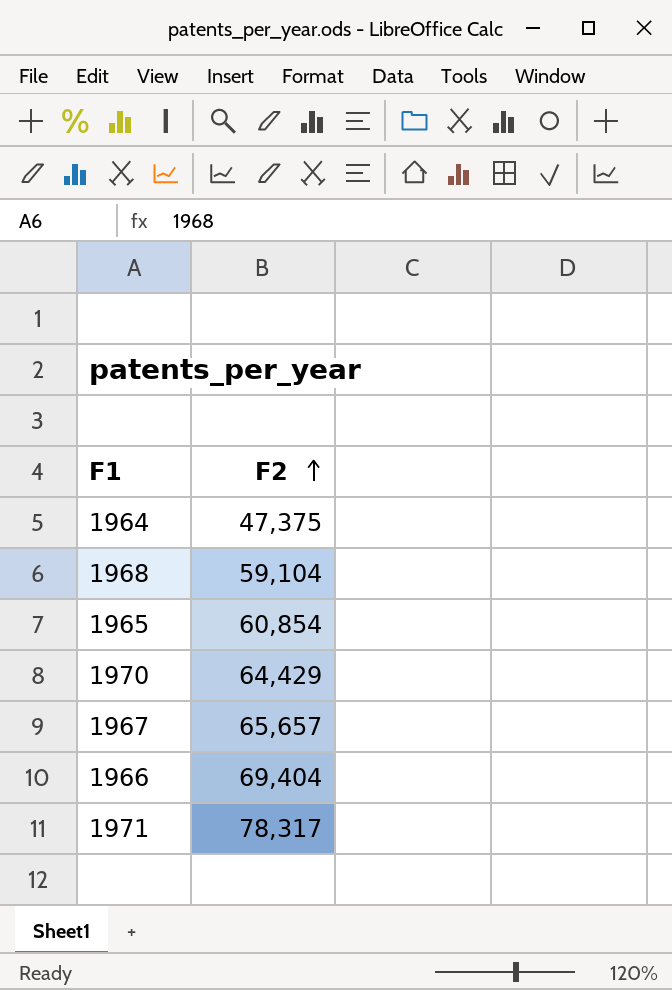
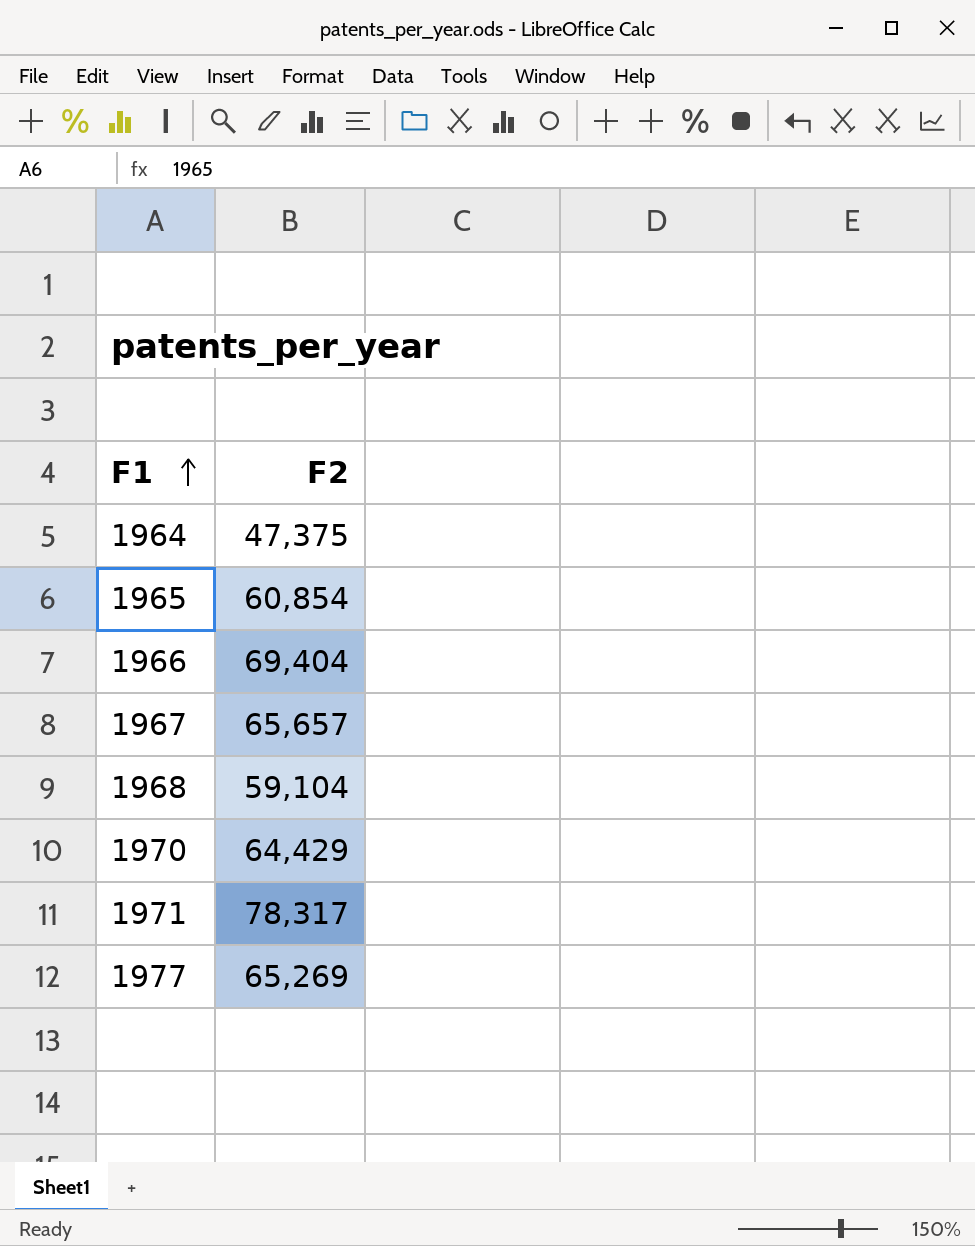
row order: F2 ascending -> F1 ascending
row 1977: none -> 65,269

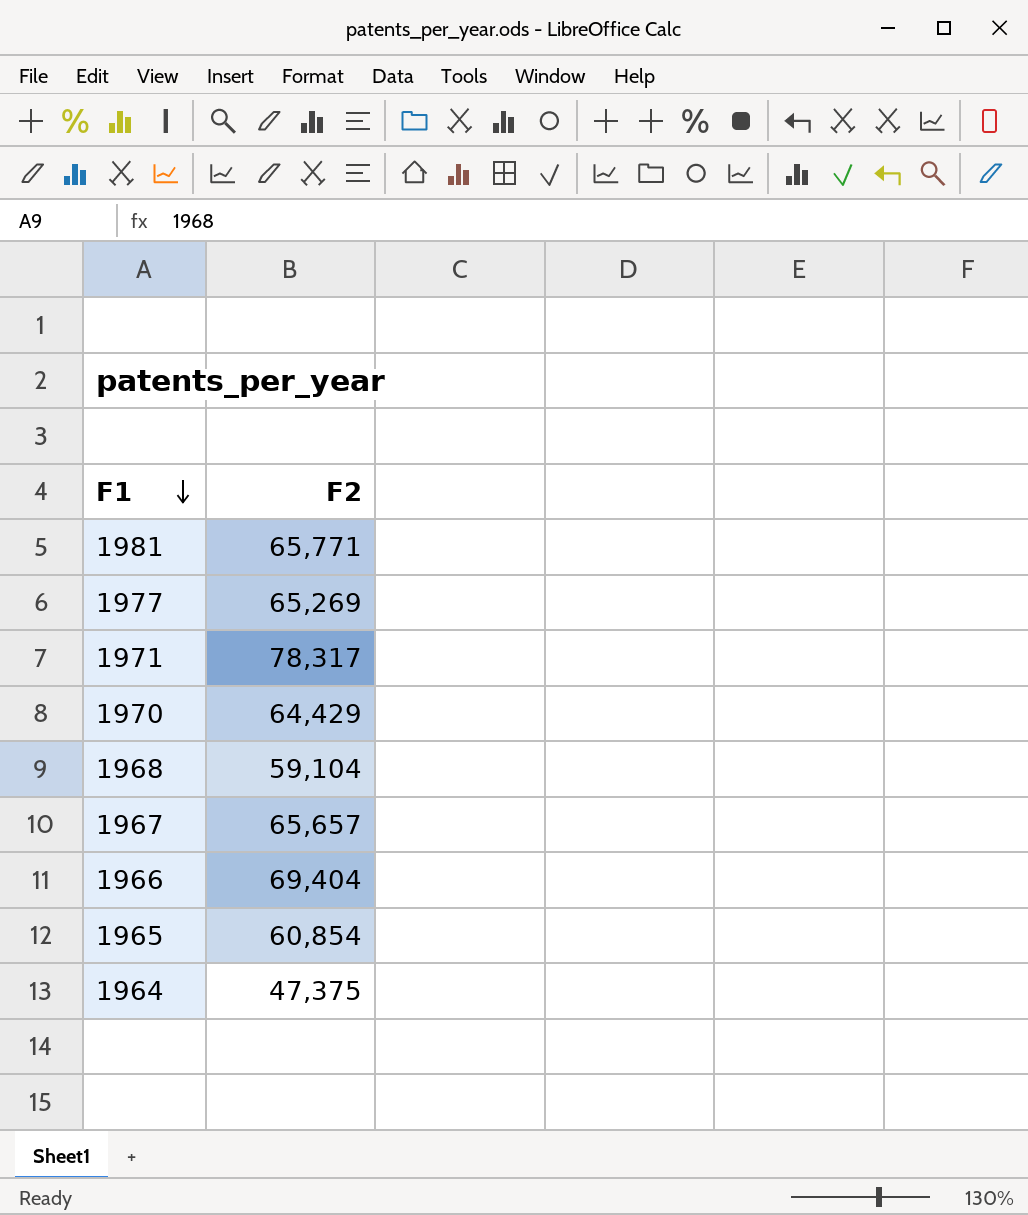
row order: F1 ascending -> F1 descending
row 1981: none -> 65,771

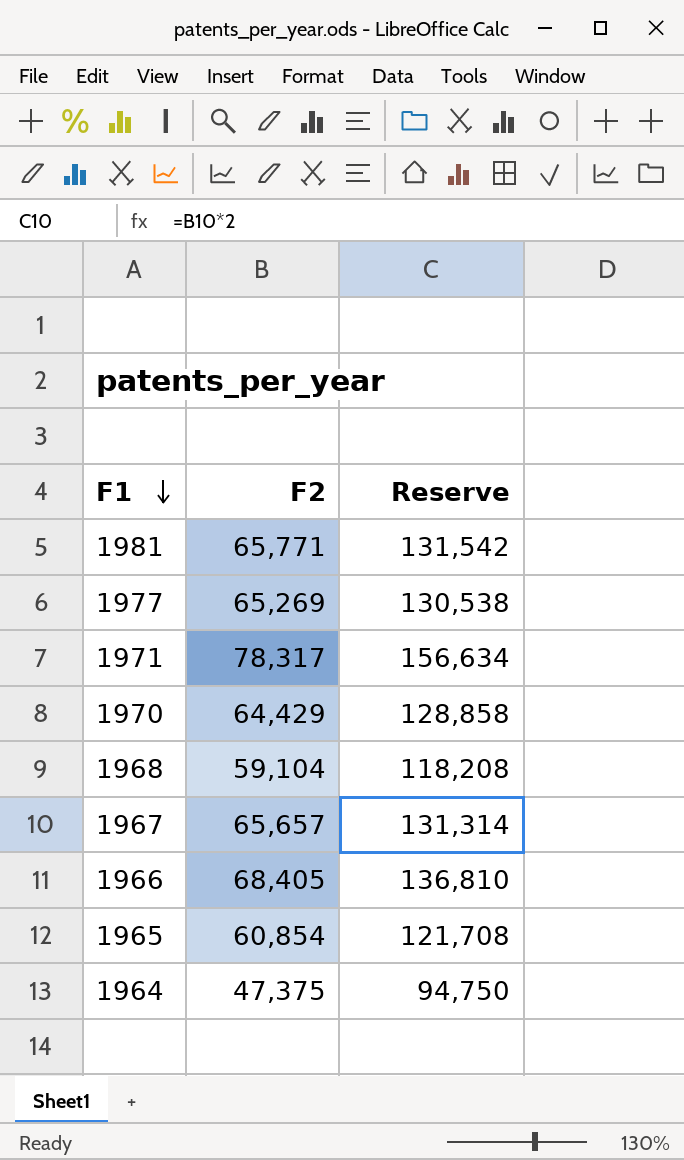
column Reserve | formula: none -> [F2] * 2
1966 | F2: 69,404 -> 68,405

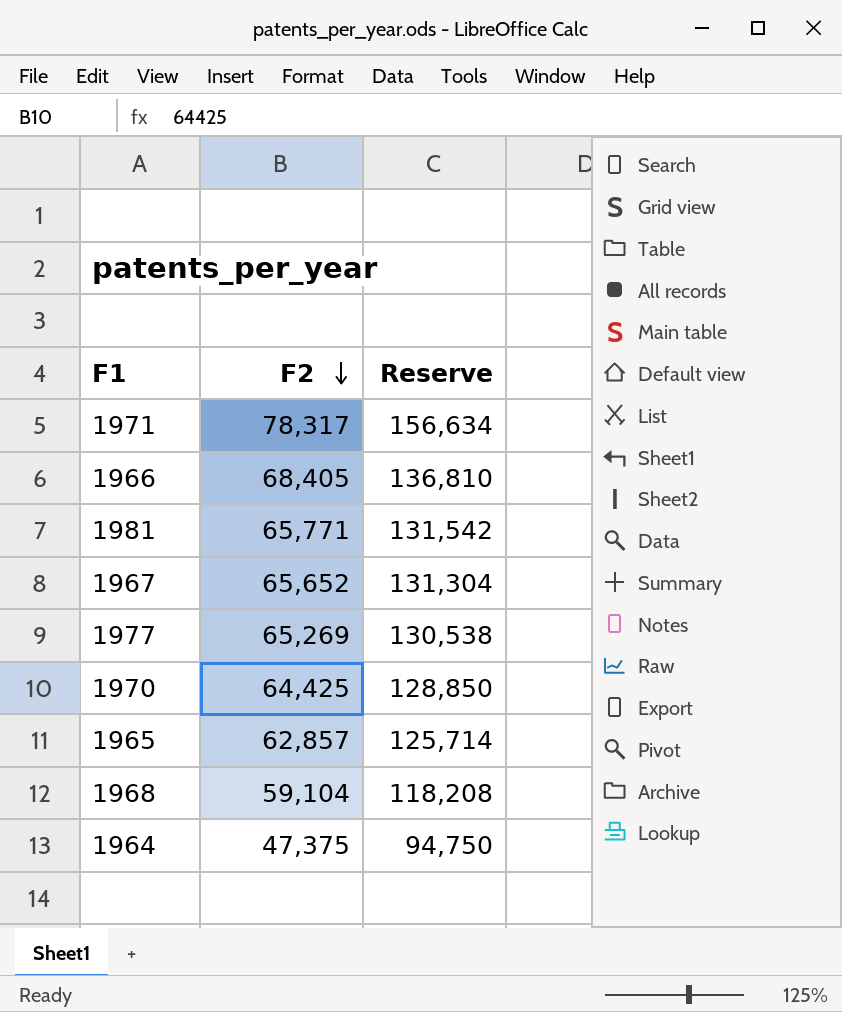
row order: F1 descending -> F2 descending
1967 | F2: 65,657 -> 65,652
1967 | Reserve: 131,314 -> 131,304
1970 | F2: 64,429 -> 64,425
1970 | Reserve: 128,858 -> 128,850
1965 | F2: 60,854 -> 62,857
1965 | Reserve: 121,708 -> 125,714

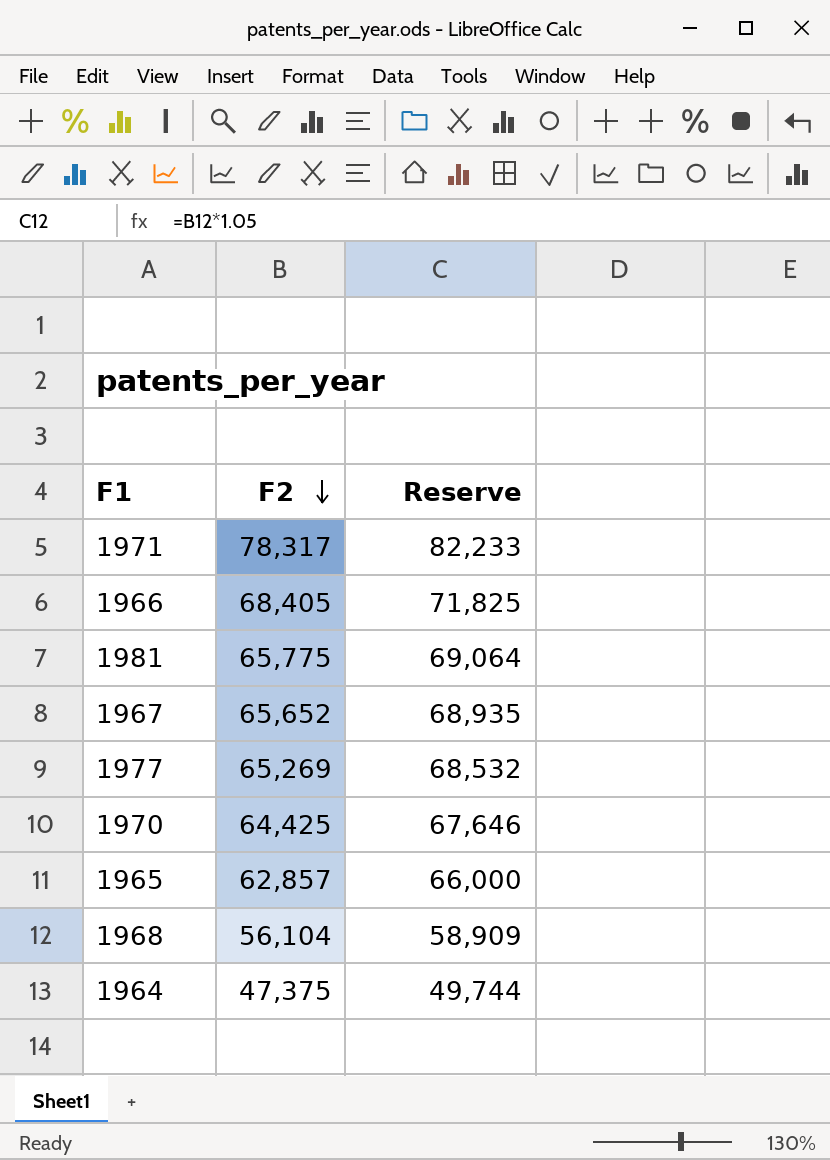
column Reserve | formula: [F2] * 2 -> [F2] * 1.05
1981 | F2: 65,771 -> 65,775
1968 | F2: 59,104 -> 56,104

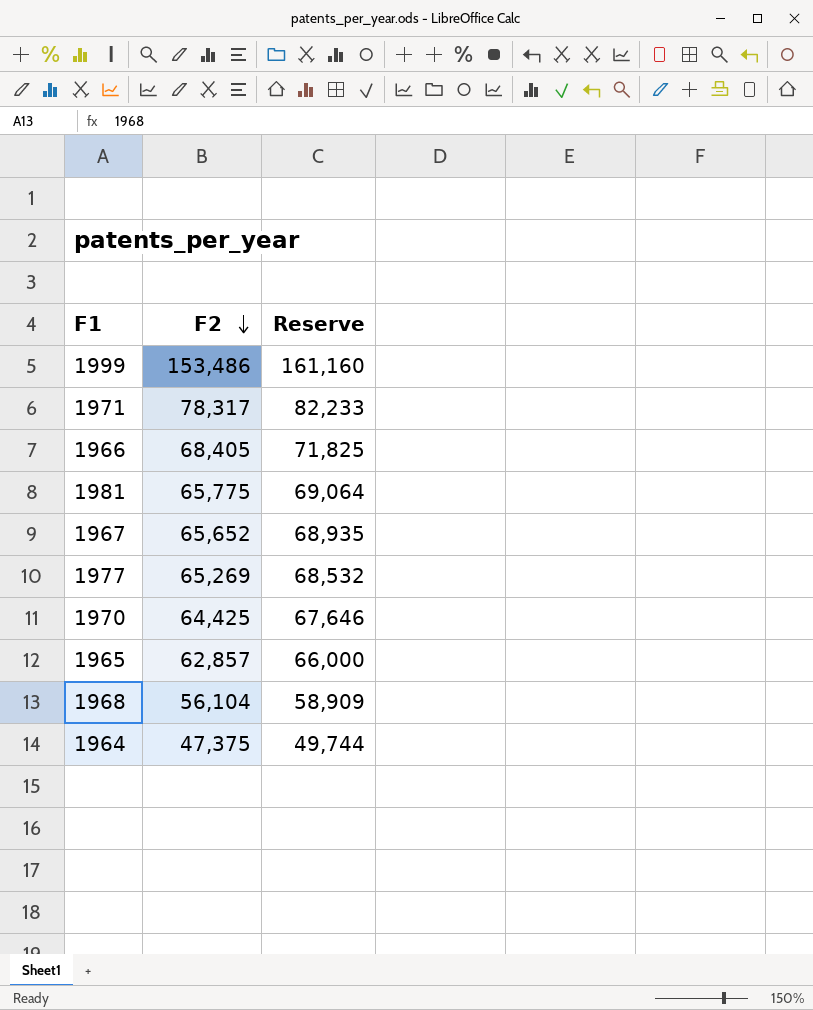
row 1999: none -> 153,486 | 161,160

